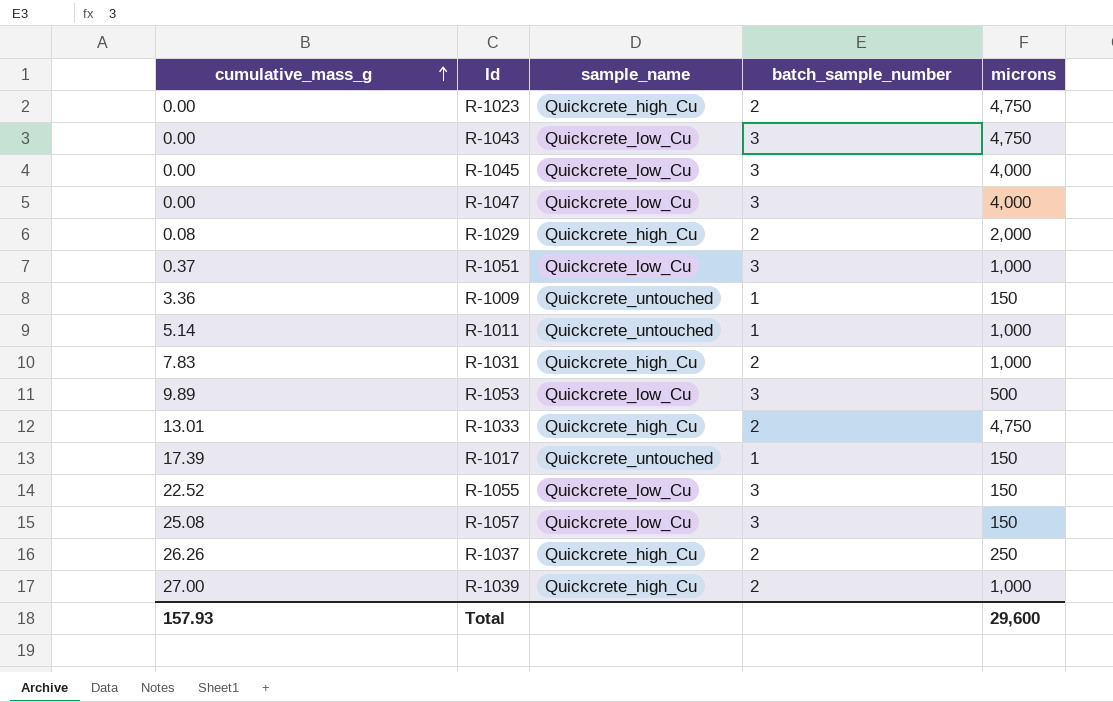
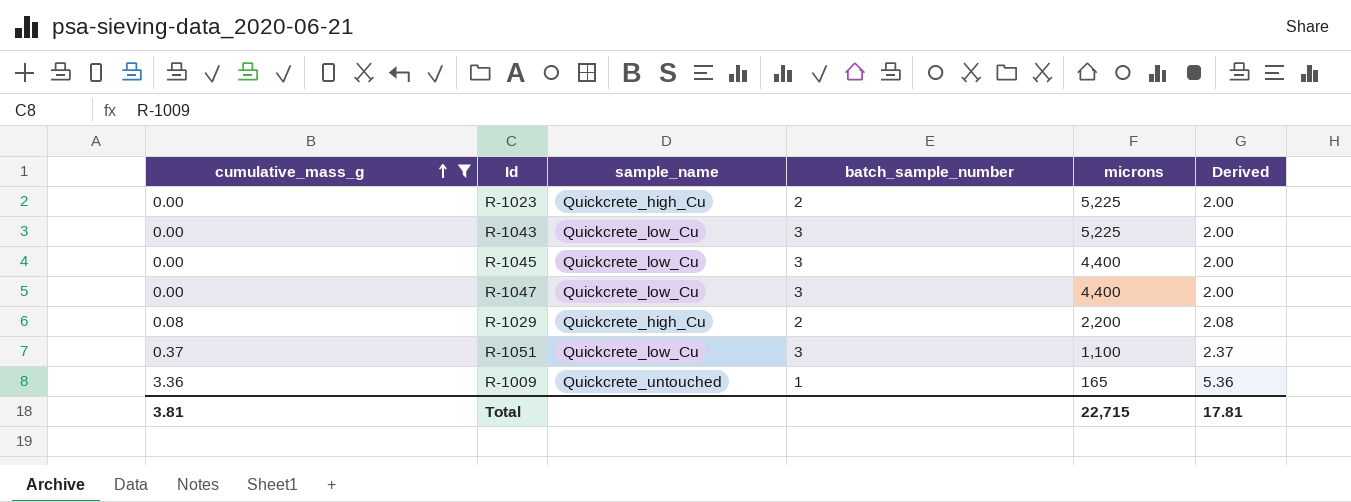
filter: none -> cumulative_mass_g <= 3.36
column Derived | formula: none -> [cumulative_mass_g] + 2
R-1023 | microns: 4,750 -> 5,225
R-1043 | microns: 4,750 -> 5,225
R-1045 | microns: 4,000 -> 4,400
R-1047 | microns: 4,000 -> 4,400
R-1029 | microns: 2,000 -> 2,200
R-1051 | microns: 1,000 -> 1,100
R-1009 | microns: 150 -> 165
Total | cumulative_mass_g: 157.93 -> 3.81
Total | microns: 29,600 -> 22,715

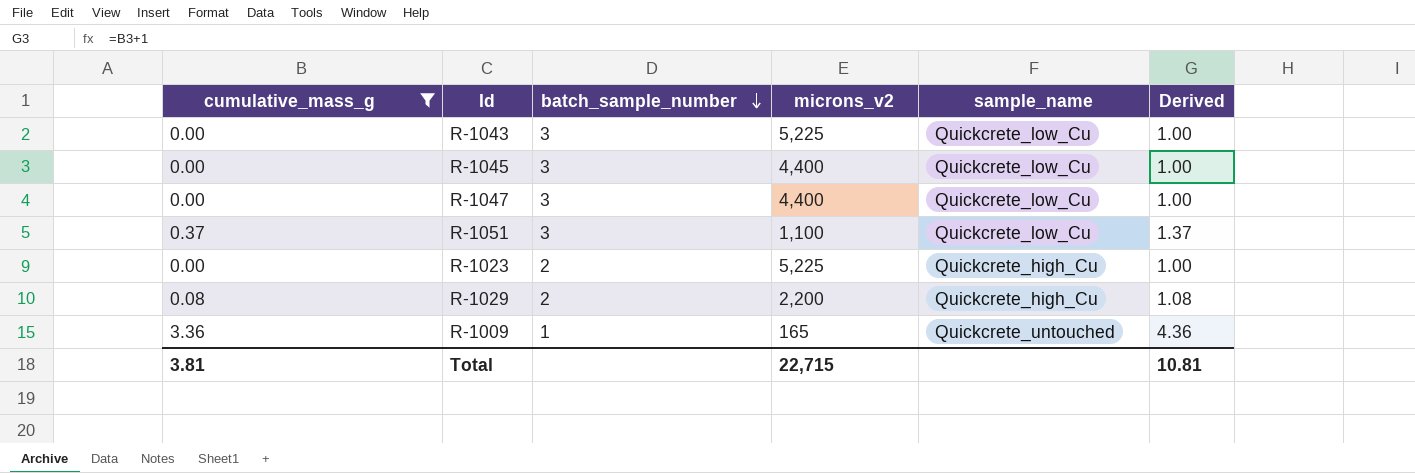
row order: cumulative_mass_g ascending -> batch_sample_number descending
column name: microns -> microns_v2
column sample_name | position: 3 -> 5
column Derived | formula: [cumulative_mass_g] + 2 -> [cumulative_mass_g] + 1
Total | Derived: 17.81 -> 10.81

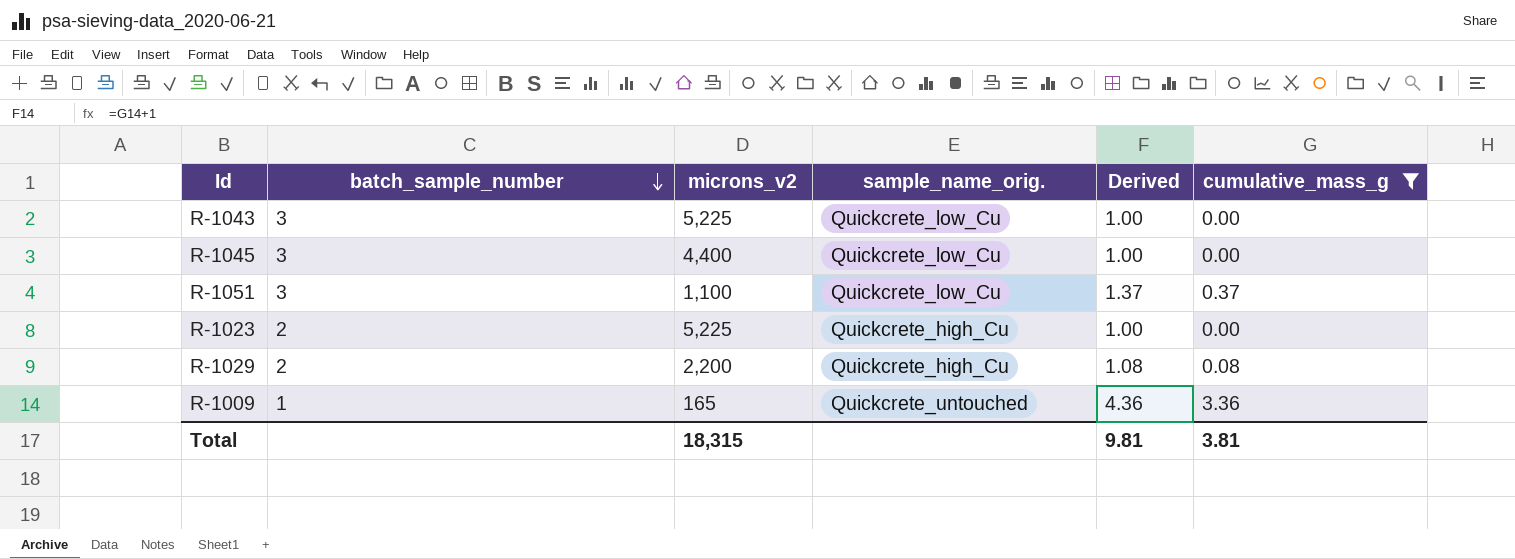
column name: sample_name -> sample_name_orig.
column cumulative_mass_g | position: 1 -> 6
row R-1047: 0.00 | 3 | 4,400 | Quickcrete_low_Cu | 1.00 -> none
Total | microns_v2: 22,715 -> 18,315
Total | Derived: 10.81 -> 9.81

